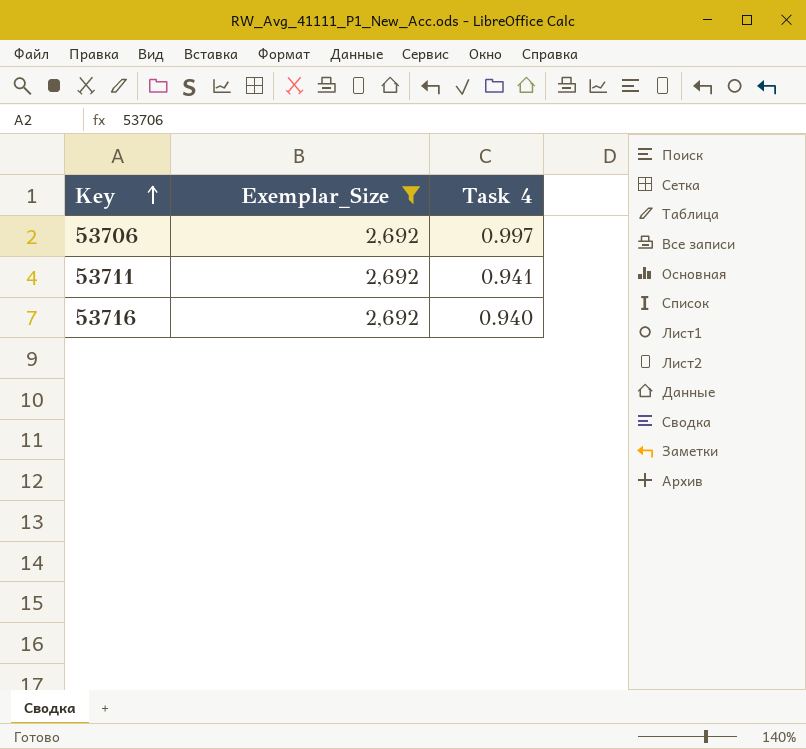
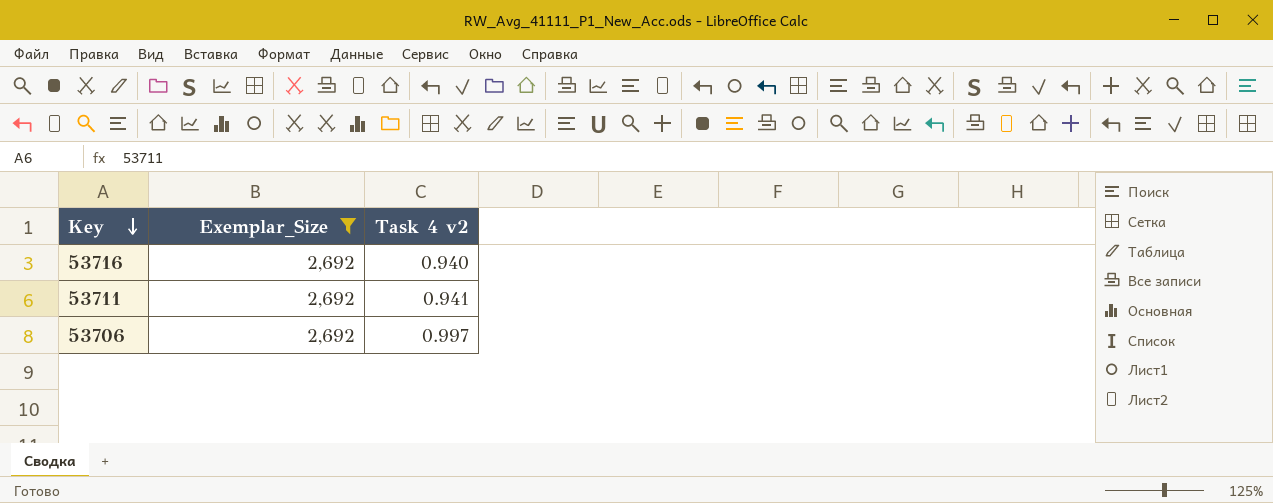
row order: Key ascending -> Key descending
column name: Task 4 -> Task 4 v2

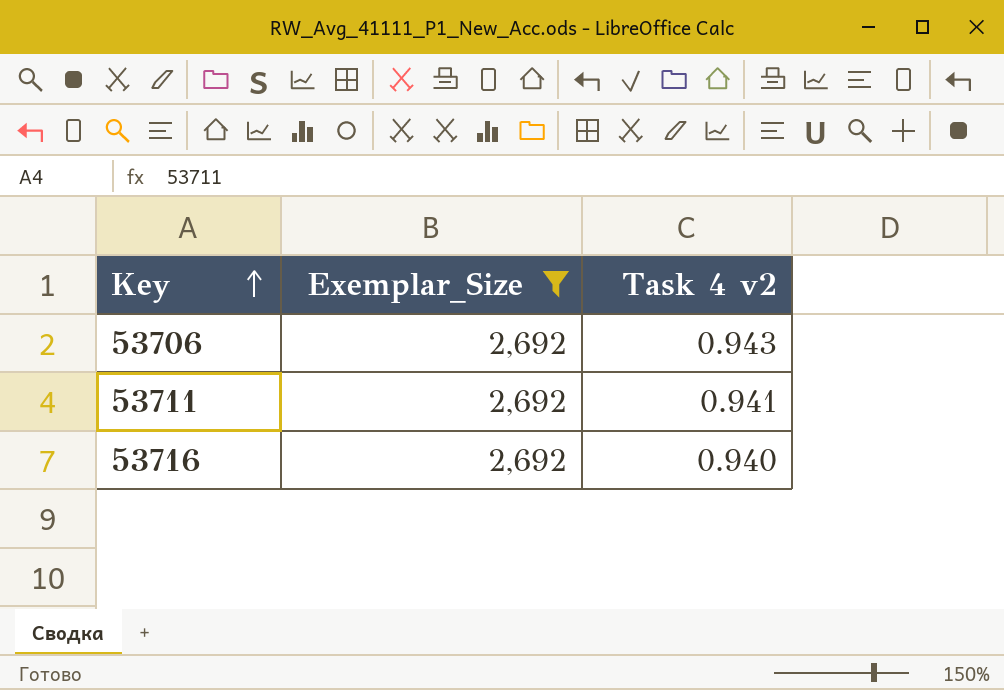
row order: Key descending -> Key ascending
53706 | Task 4 v2: 0.997 -> 0.943

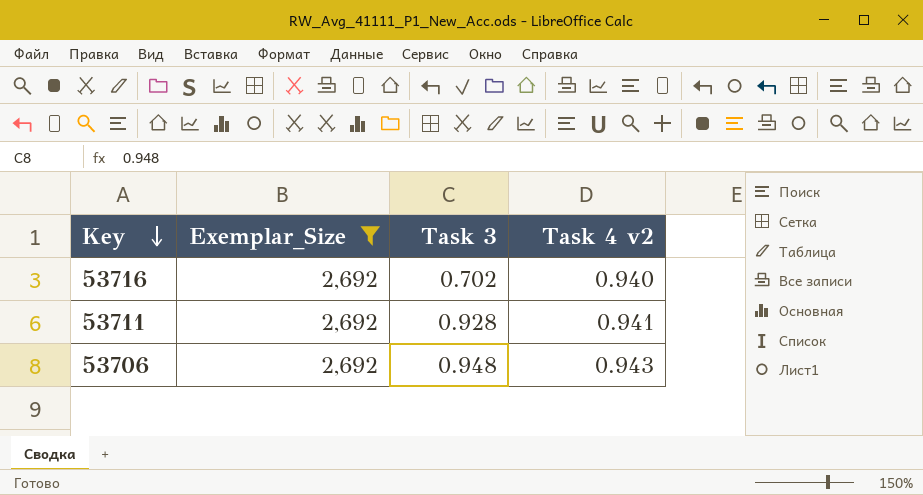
row order: Key ascending -> Key descending
column Task 3 | position: none -> 3

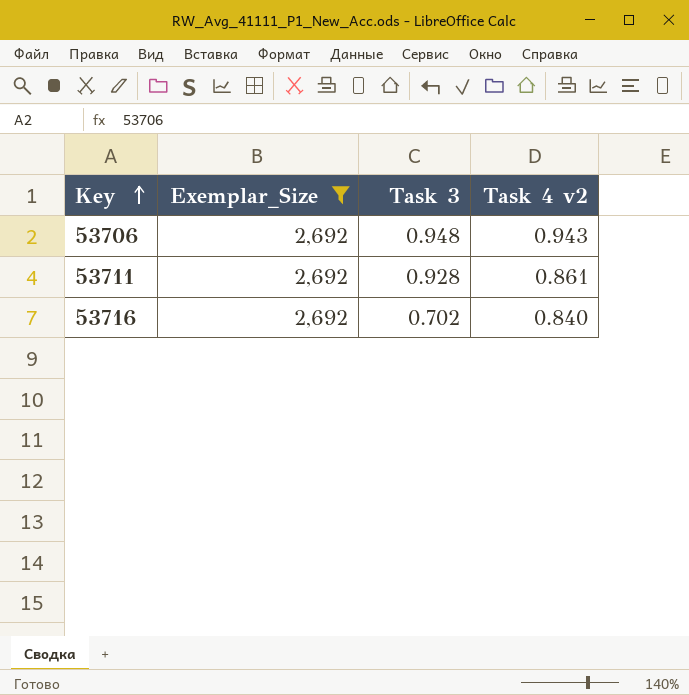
row order: Key descending -> Key ascending
53711 | Task 4 v2: 0.941 -> 0.861
53716 | Task 4 v2: 0.940 -> 0.840

